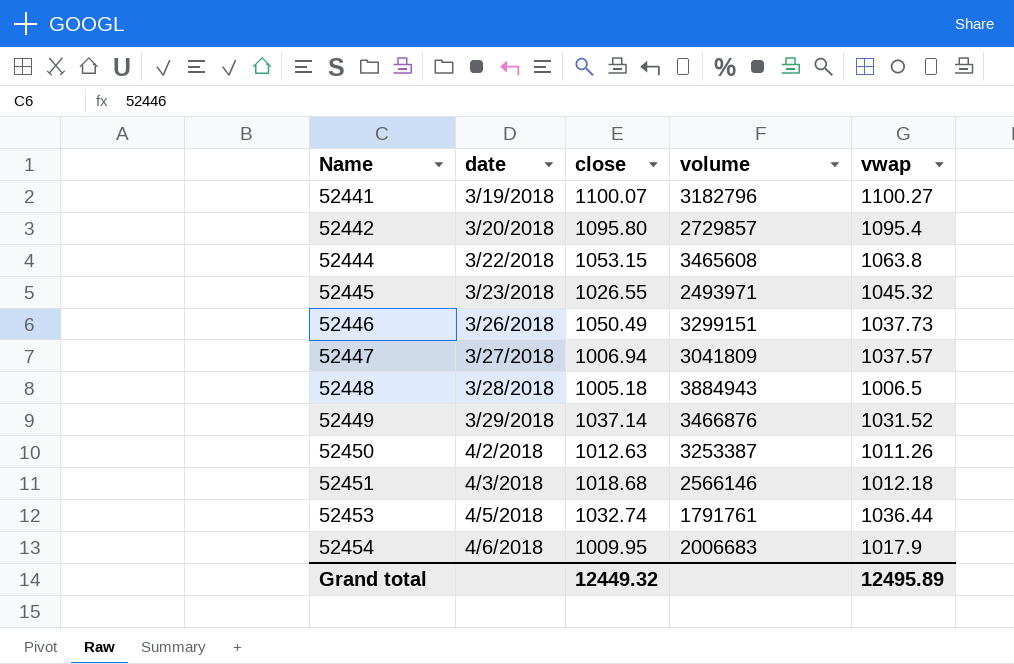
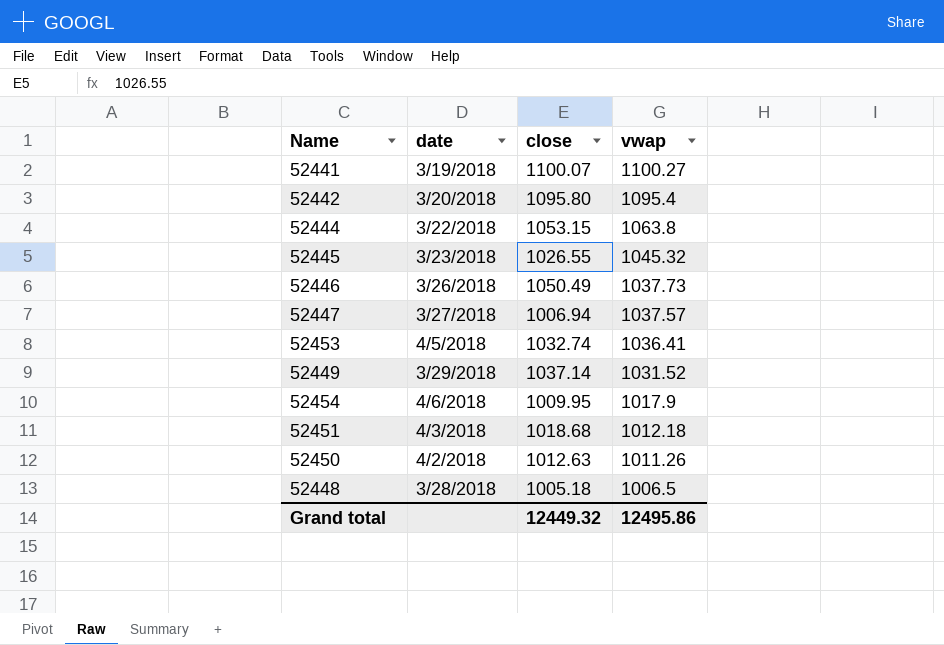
row order: Name ascending -> vwap descending
column volume | position: 4 -> none
52453 | vwap: 1036.44 -> 1036.41
Grand total | vwap: 12495.89 -> 12495.86

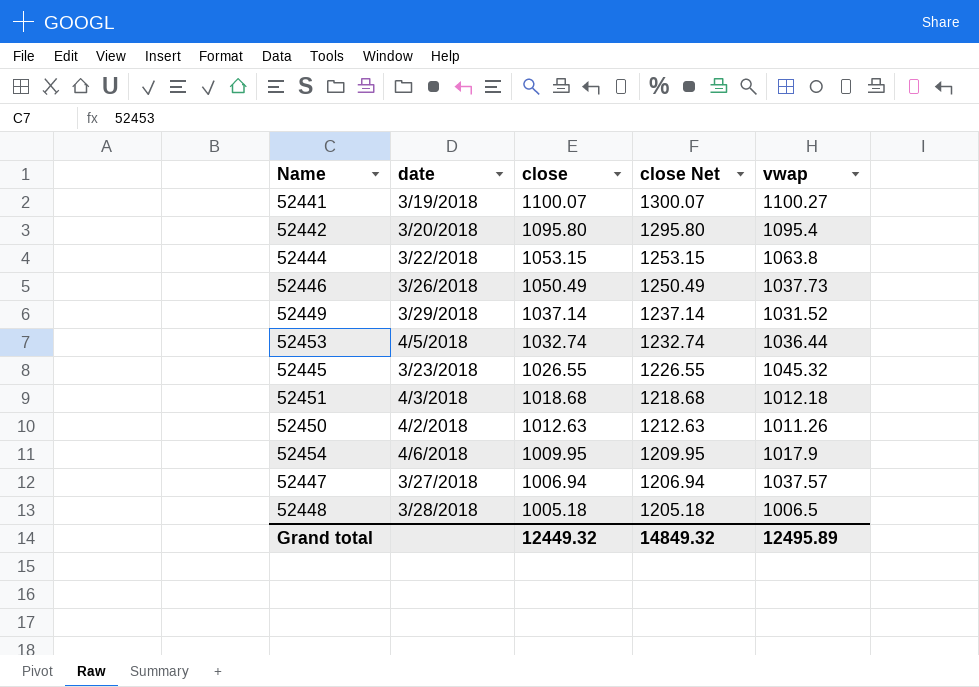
row order: vwap descending -> close descending
column close Net | formula: none -> [close] + 200
52453 | vwap: 1036.41 -> 1036.44
Grand total | vwap: 12495.86 -> 12495.89

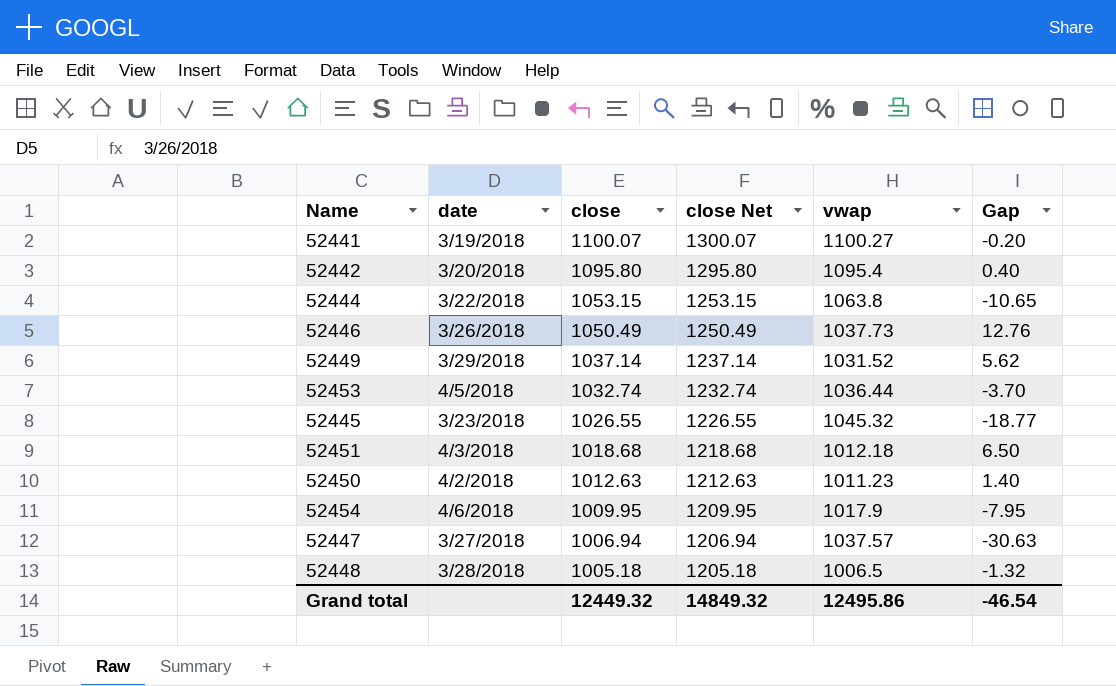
column Gap | formula: none -> [close] - [vwap]
52450 | vwap: 1011.26 -> 1011.23
Grand total | vwap: 12495.89 -> 12495.86

